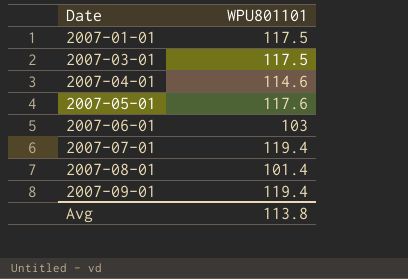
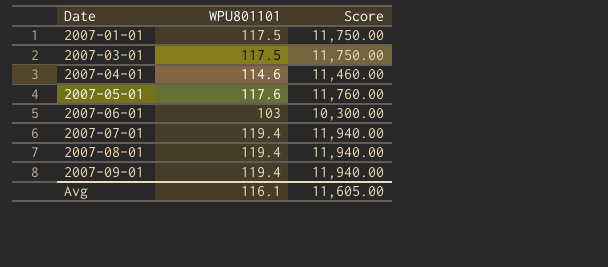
column Score | formula: none -> [WPU801101] * 100
2007-08-01 | WPU801101: 101.4 -> 119.4
Avg | WPU801101: 113.8 -> 116.1

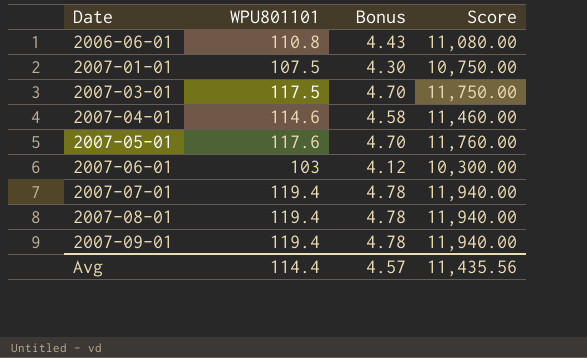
column Bonus | formula: none -> [WPU801101] * 0.04
row 2006-06-01: none -> 110.8 | 4.43 | 11,080.00
2007-01-01 | WPU801101: 117.5 -> 107.5
2007-01-01 | Score: 11,750.00 -> 10,750.00
Avg | WPU801101: 116.1 -> 114.4
Avg | Score: 11,605.00 -> 11,435.56

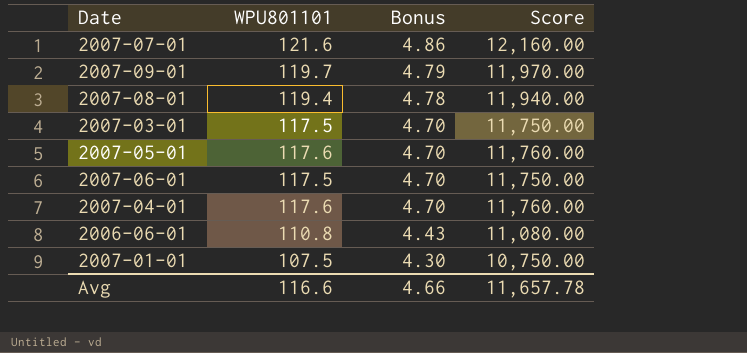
row order: Date ascending -> Bonus descending
2007-07-01 | WPU801101: 119.4 -> 121.6
2007-07-01 | Bonus: 4.78 -> 4.86
2007-07-01 | Score: 11,940.00 -> 12,160.00
2007-09-01 | WPU801101: 119.4 -> 119.7
2007-09-01 | Bonus: 4.78 -> 4.79
2007-09-01 | Score: 11,940.00 -> 11,970.00
2007-06-01 | WPU801101: 103 -> 117.5
2007-06-01 | Bonus: 4.12 -> 4.70
2007-06-01 | Score: 10,300.00 -> 11,750.00
2007-04-01 | WPU801101: 114.6 -> 117.6
2007-04-01 | Bonus: 4.58 -> 4.70
2007-04-01 | Score: 11,460.00 -> 11,760.00
Avg | WPU801101: 114.4 -> 116.6
Avg | Bonus: 4.57 -> 4.66
Avg | Score: 11,435.56 -> 11,657.78

